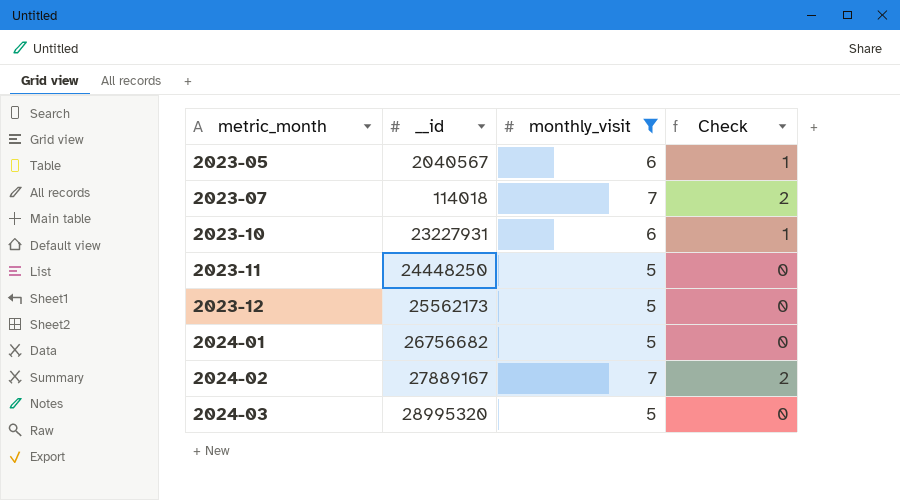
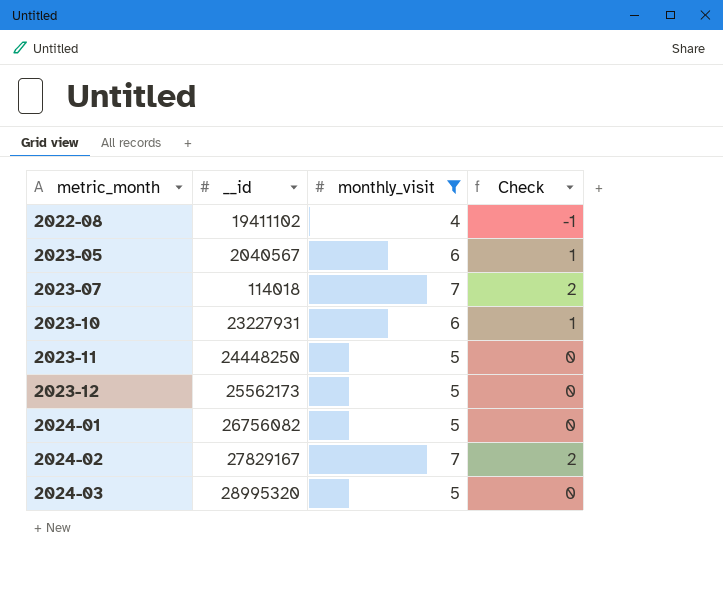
row 2022-08: none -> 19411102 | 4 | -1
2024-01 | __id: 26756682 -> 26756082
2024-02 | __id: 27889167 -> 27829167

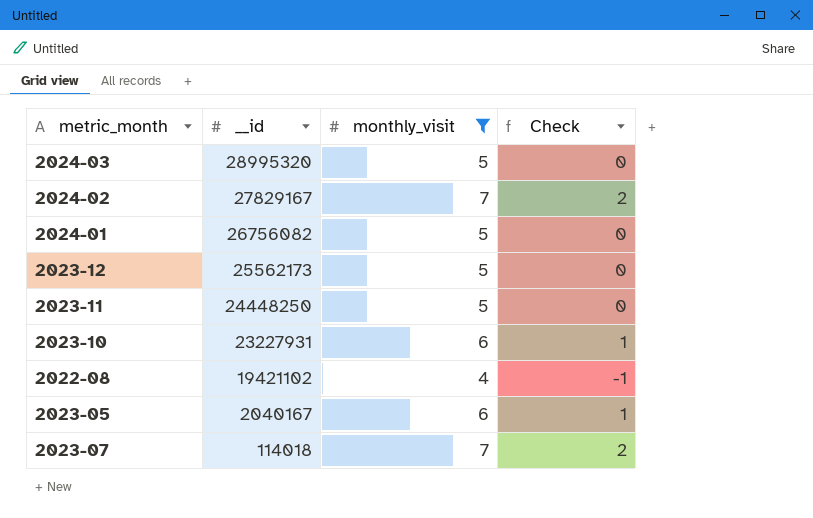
row order: metric_month ascending -> __id descending
2022-08 | __id: 19411102 -> 19421102
2023-05 | __id: 2040567 -> 2040167

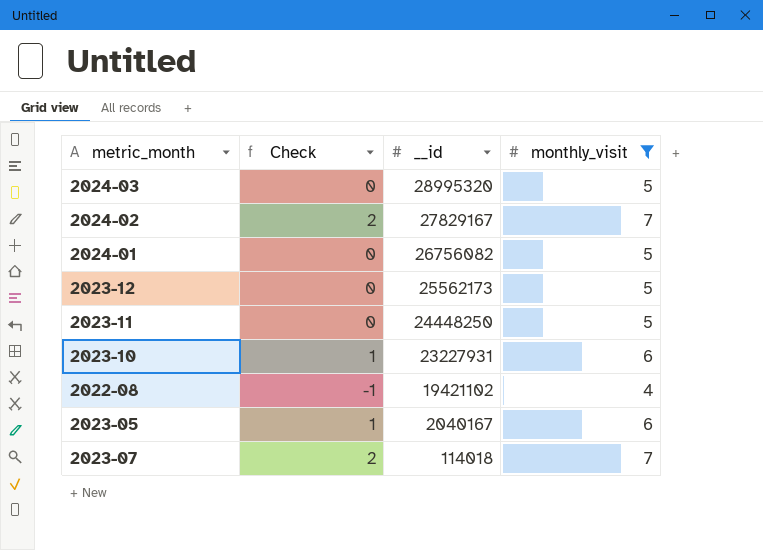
column Check | position: 4 -> 2

